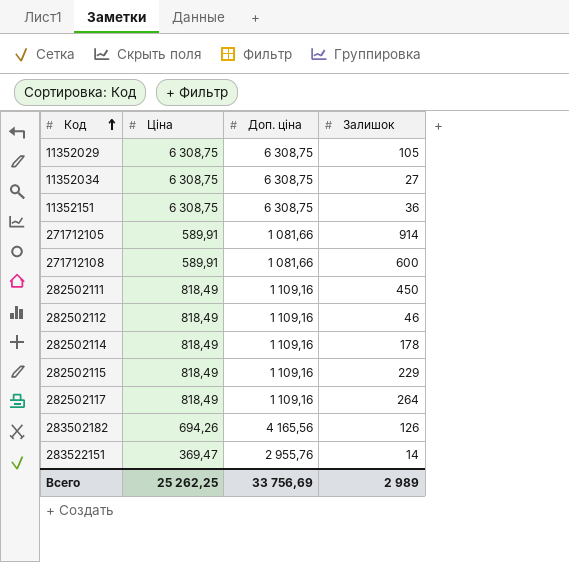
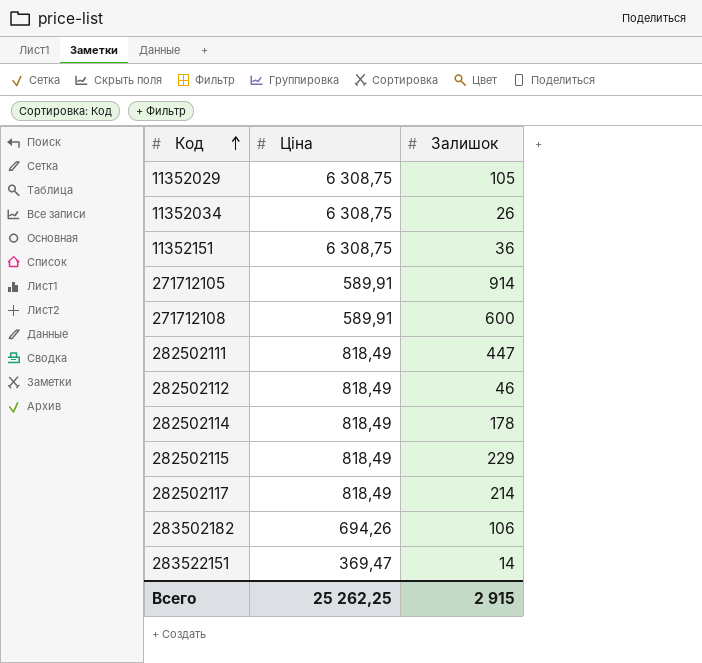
column Доп. ціна | position: 3 -> none
11352034 | Залишок: 27 -> 26
282502111 | Залишок: 450 -> 447
282502117 | Залишок: 264 -> 214
283502182 | Залишок: 126 -> 106
Всего | Залишок: 2 989 -> 2 915

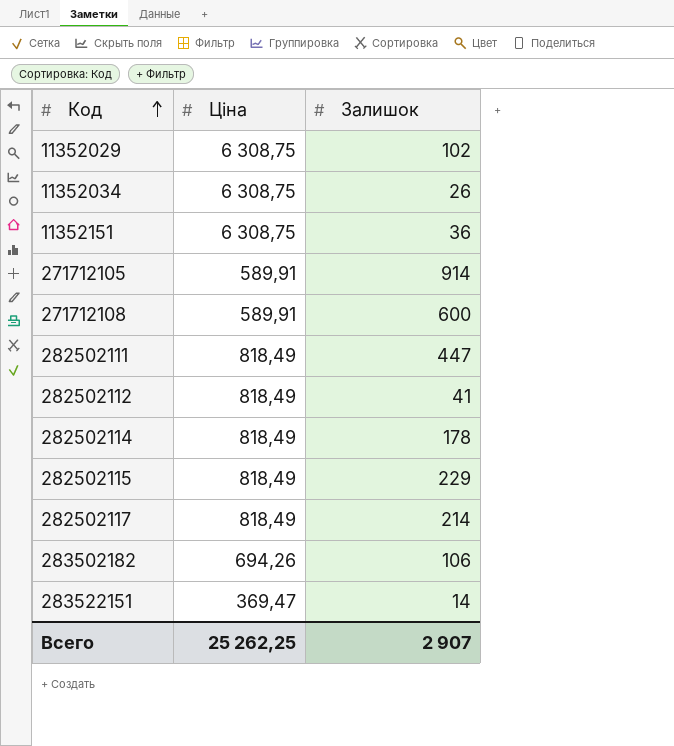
11352029 | Залишок: 105 -> 102
282502112 | Залишок: 46 -> 41
Всего | Залишок: 2 915 -> 2 907

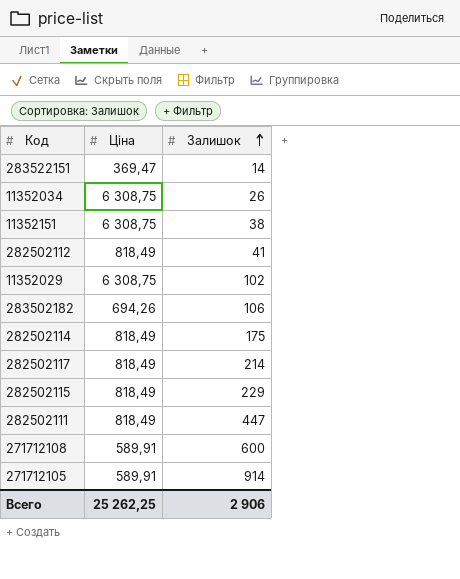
row order: Код ascending -> Залишок ascending
11352151 | Залишок: 36 -> 38
282502114 | Залишок: 178 -> 175
Всего | Залишок: 2 907 -> 2 906

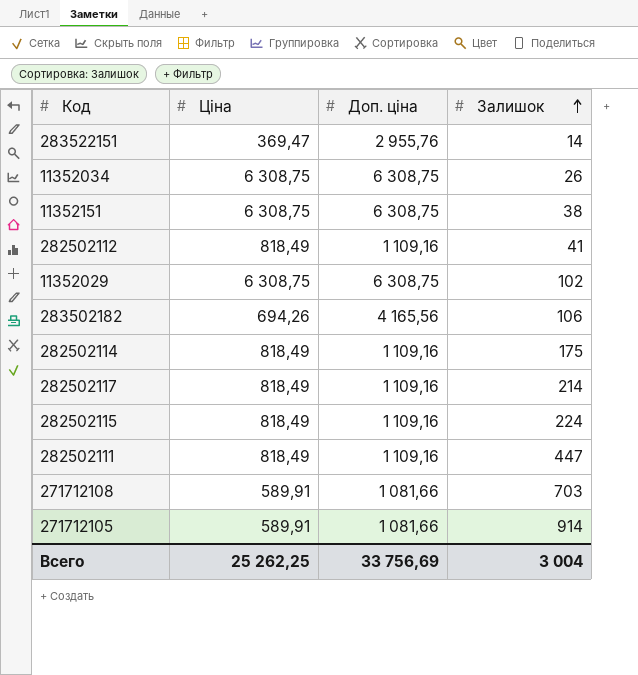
column Доп. ціна | position: none -> 3
282502115 | Залишок: 229 -> 224
271712108 | Залишок: 600 -> 703
Всего | Залишок: 2 906 -> 3 004

